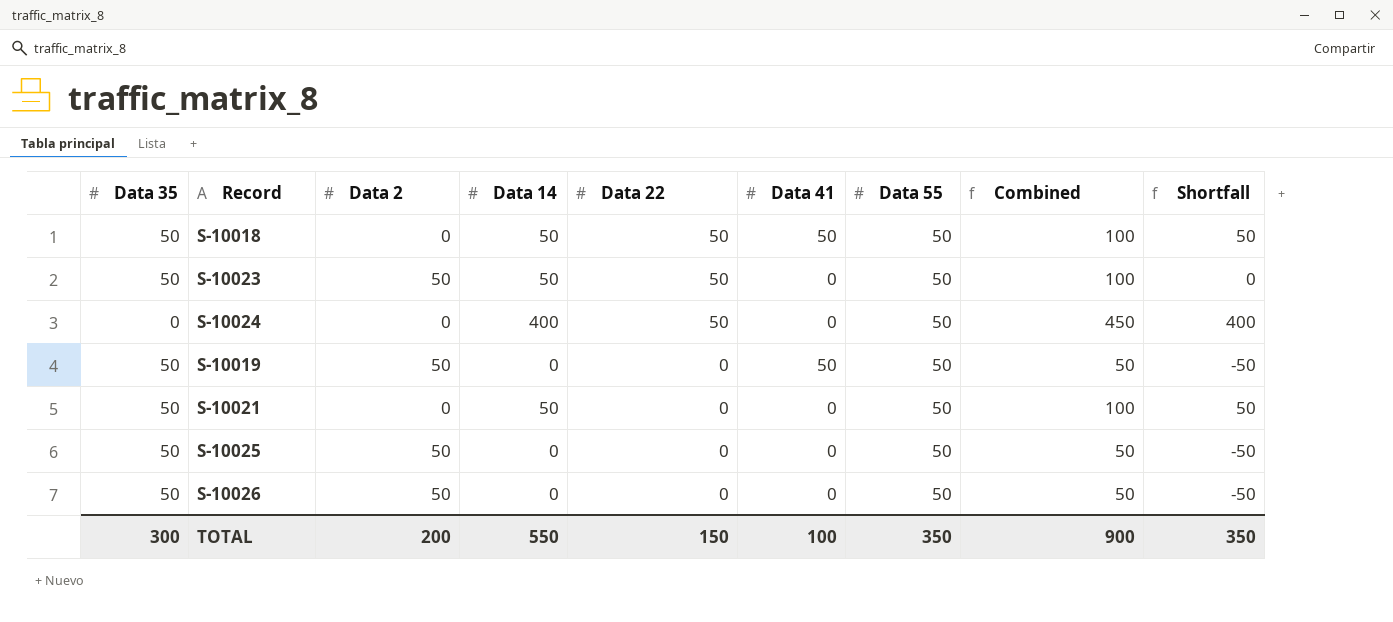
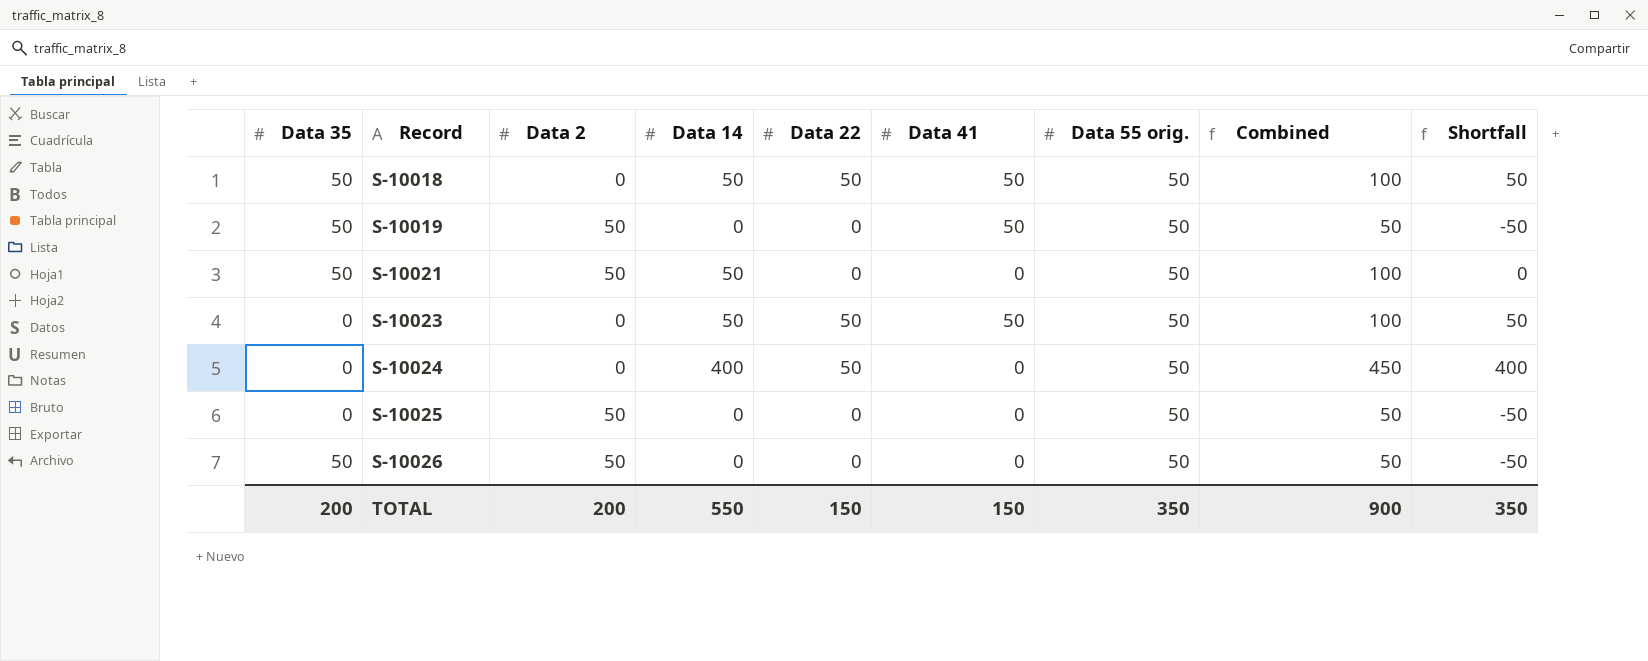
row order: Data 22 descending -> Record ascending
column name: Data 55 -> Data 55 orig.
S-10021 | Data 2: 0 -> 50
S-10021 | Shortfall: 50 -> 0
S-10023 | Data 35: 50 -> 0
S-10023 | Data 2: 50 -> 0
S-10023 | Data 41: 0 -> 50
S-10023 | Shortfall: 0 -> 50
S-10025 | Data 35: 50 -> 0
TOTAL | Data 35: 300 -> 200
TOTAL | Data 41: 100 -> 150

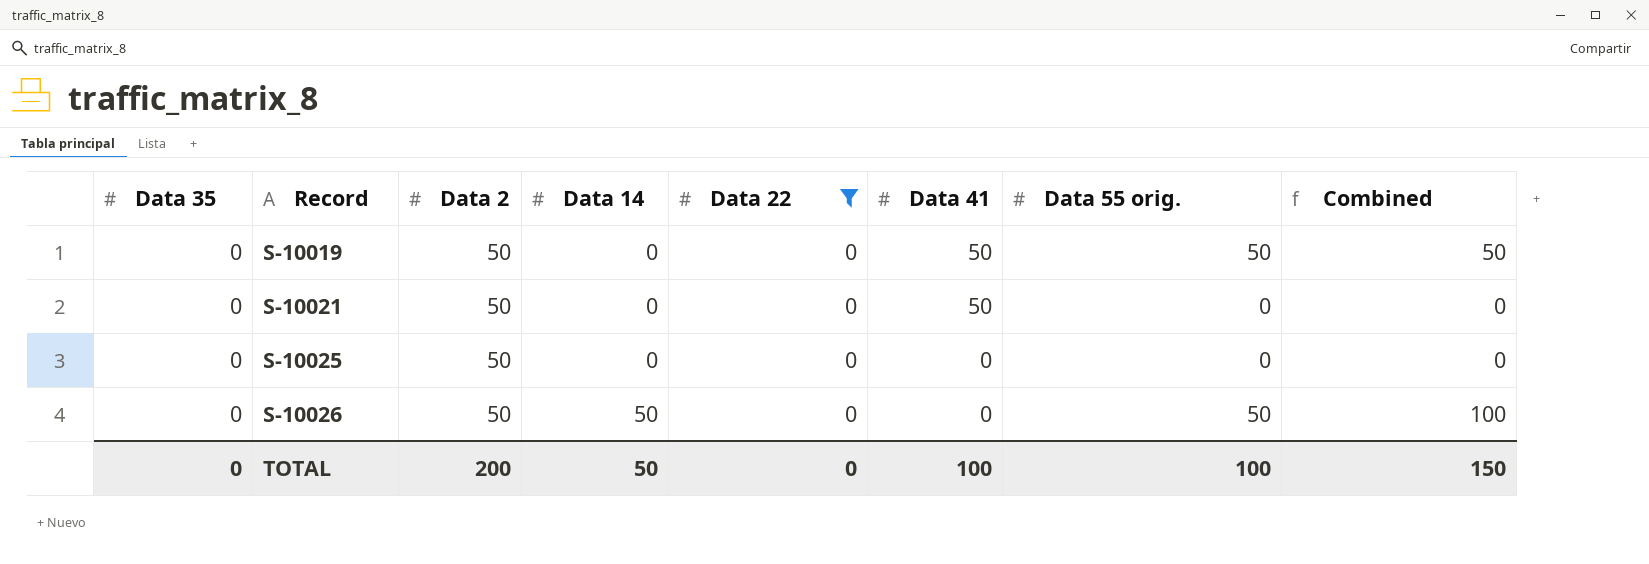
filter: none -> Data 22 = 0
column Shortfall | formula: [Data 14] - [Data 2] -> none
S-10019 | Data 35: 50 -> 0
S-10021 | Data 35: 50 -> 0
S-10021 | Data 14: 50 -> 0
S-10021 | Data 41: 0 -> 50
S-10021 | Data 55 orig.: 50 -> 0
S-10021 | Combined: 100 -> 0
S-10025 | Data 55 orig.: 50 -> 0
S-10025 | Combined: 50 -> 0
S-10026 | Data 35: 50 -> 0
S-10026 | Data 14: 0 -> 50
S-10026 | Combined: 50 -> 100
TOTAL | Data 35: 200 -> 0
TOTAL | Data 14: 550 -> 50
TOTAL | Data 22: 150 -> 0
TOTAL | Data 41: 150 -> 100
TOTAL | Data 55 orig.: 350 -> 100
TOTAL | Combined: 900 -> 150

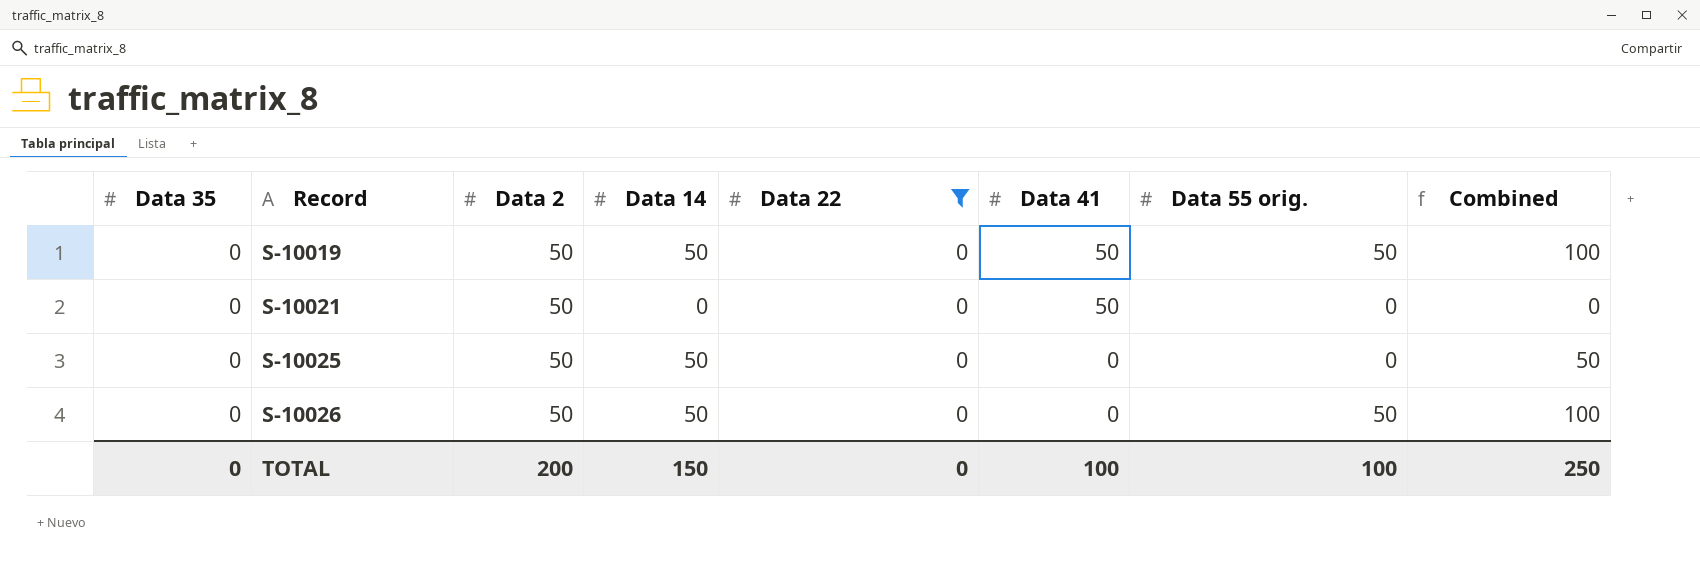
S-10019 | Data 14: 0 -> 50
S-10019 | Combined: 50 -> 100
S-10025 | Data 14: 0 -> 50
S-10025 | Combined: 0 -> 50
TOTAL | Data 14: 50 -> 150
TOTAL | Combined: 150 -> 250

